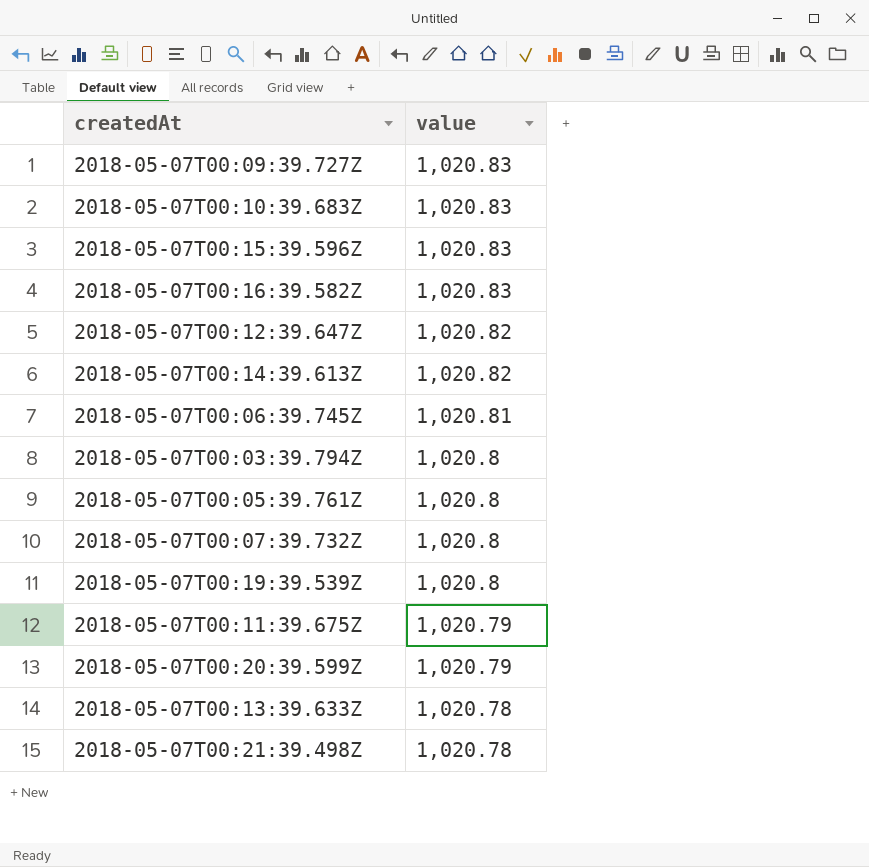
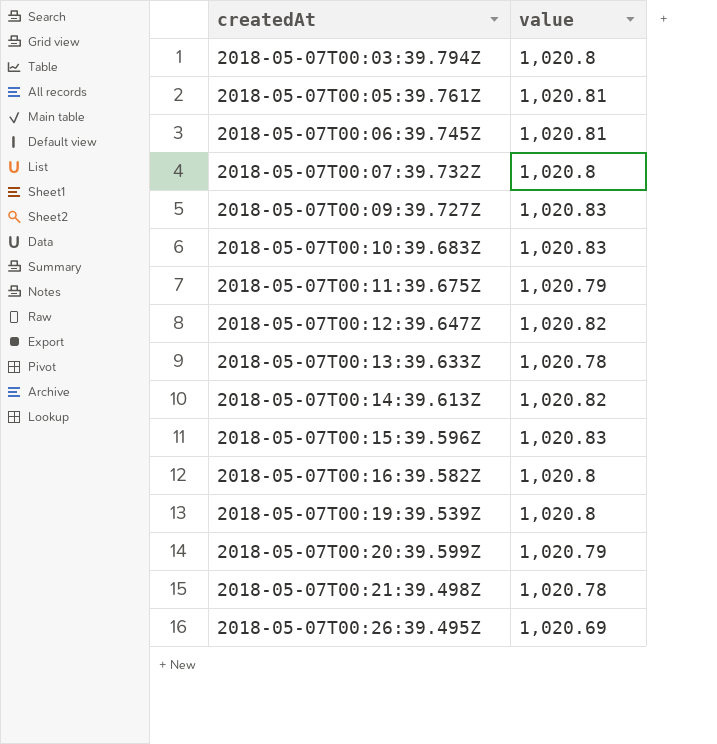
row order: value descending -> createdAt ascending
2018-05-07T00:05:39.761Z | value: 1,020.8 -> 1,020.81
2018-05-07T00:16:39.582Z | value: 1,020.83 -> 1,020.8
row 2018-05-07T00:26:39.495Z: none -> 1,020.69

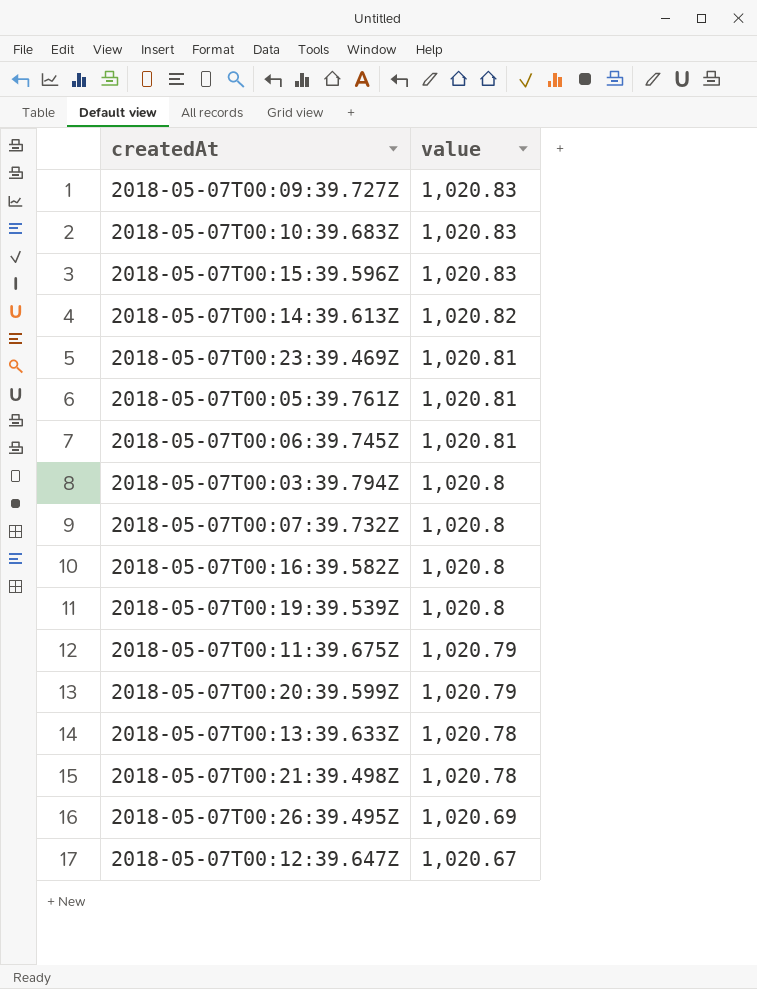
row order: createdAt ascending -> value descending
row 2018-05-07T00:23:39.469Z: none -> 1,020.81
2018-05-07T00:12:39.647Z | value: 1,020.82 -> 1,020.67

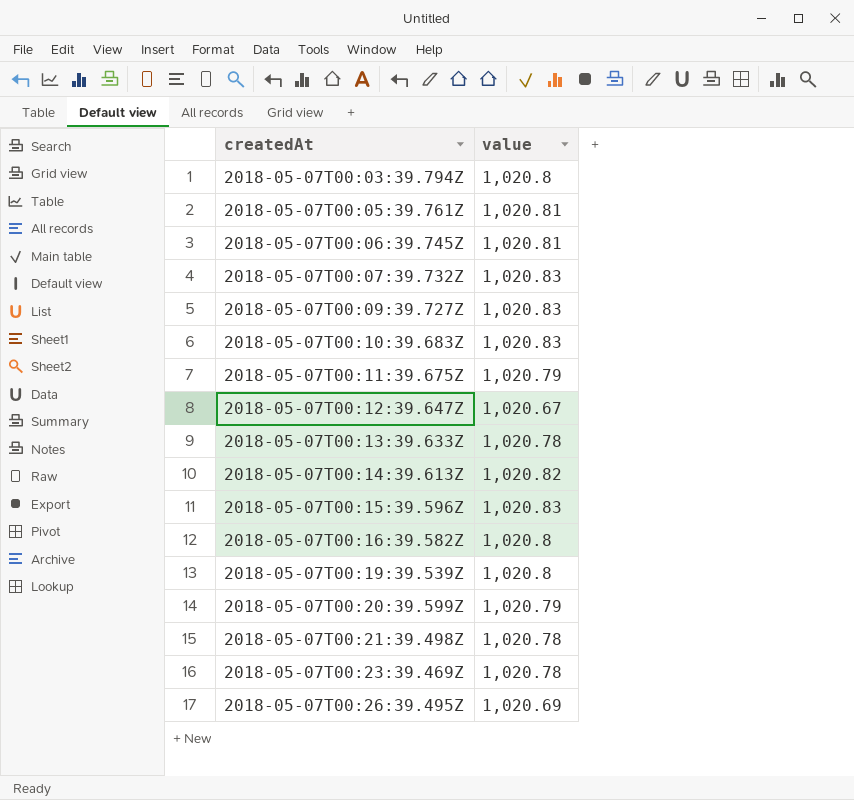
row order: value descending -> createdAt ascending
2018-05-07T00:07:39.732Z | value: 1,020.8 -> 1,020.83
2018-05-07T00:23:39.469Z | value: 1,020.81 -> 1,020.78

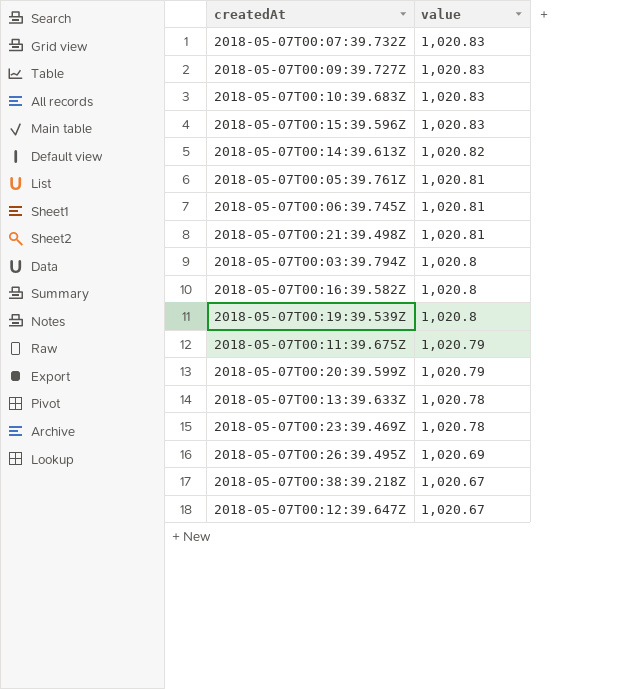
row order: createdAt ascending -> value descending
2018-05-07T00:21:39.498Z | value: 1,020.78 -> 1,020.81
row 2018-05-07T00:38:39.218Z: none -> 1,020.67

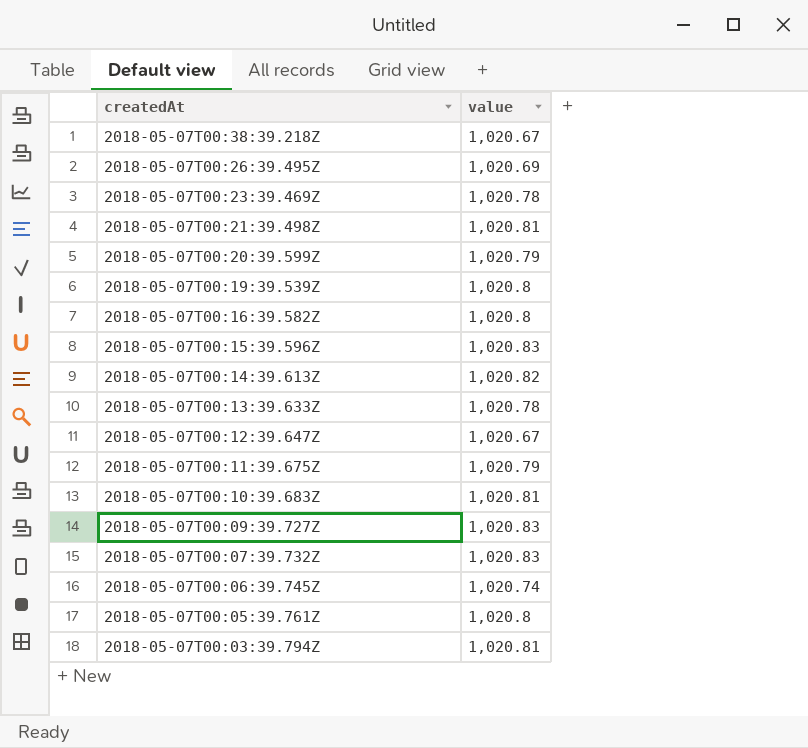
row order: value descending -> createdAt descending
2018-05-07T00:10:39.683Z | value: 1,020.83 -> 1,020.81
2018-05-07T00:06:39.745Z | value: 1,020.81 -> 1,020.74
2018-05-07T00:05:39.761Z | value: 1,020.81 -> 1,020.8
2018-05-07T00:03:39.794Z | value: 1,020.8 -> 1,020.81

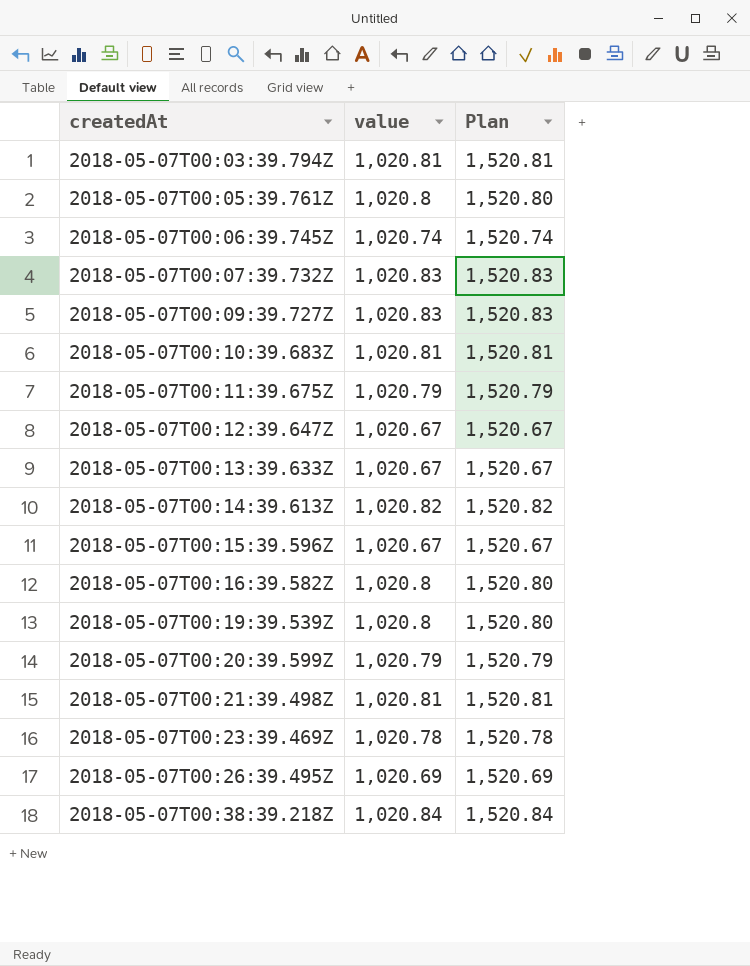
row order: createdAt descending -> createdAt ascending
column Plan | formula: none -> [value] + 500
2018-05-07T00:13:39.633Z | value: 1,020.78 -> 1,020.67
2018-05-07T00:15:39.596Z | value: 1,020.83 -> 1,020.67
2018-05-07T00:38:39.218Z | value: 1,020.67 -> 1,020.84

